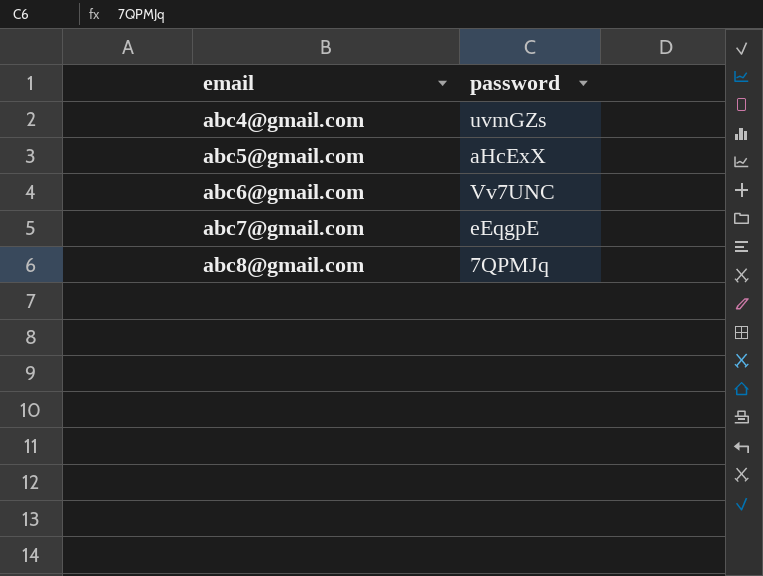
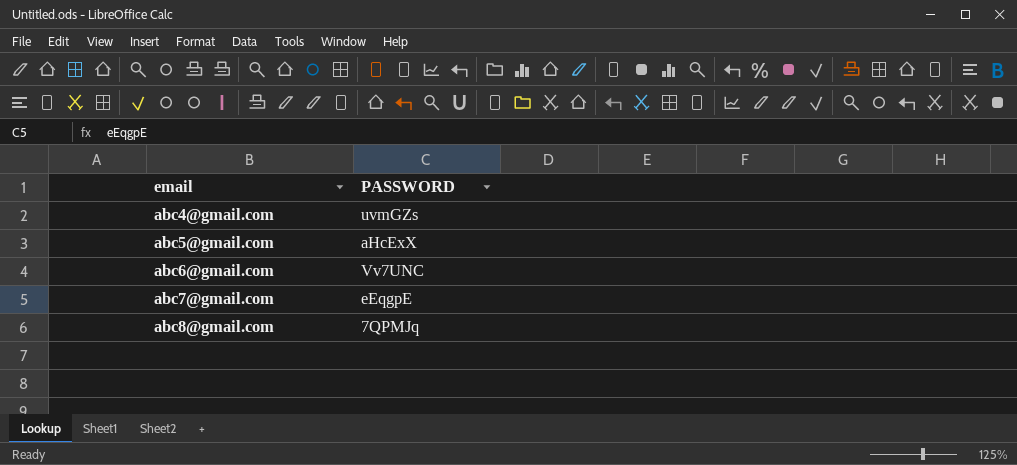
column name: password -> PASSWORD

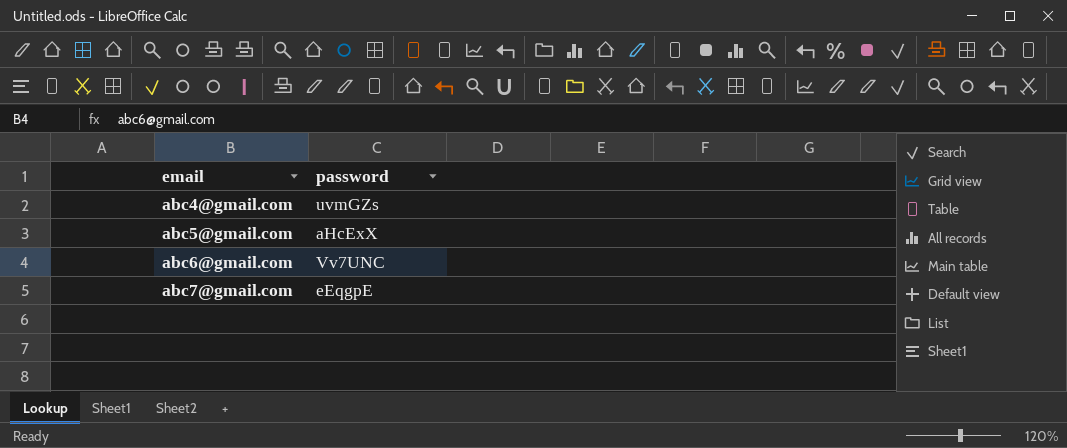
column name: PASSWORD -> password
row abc8@gmail.com: 7QPMJq -> none

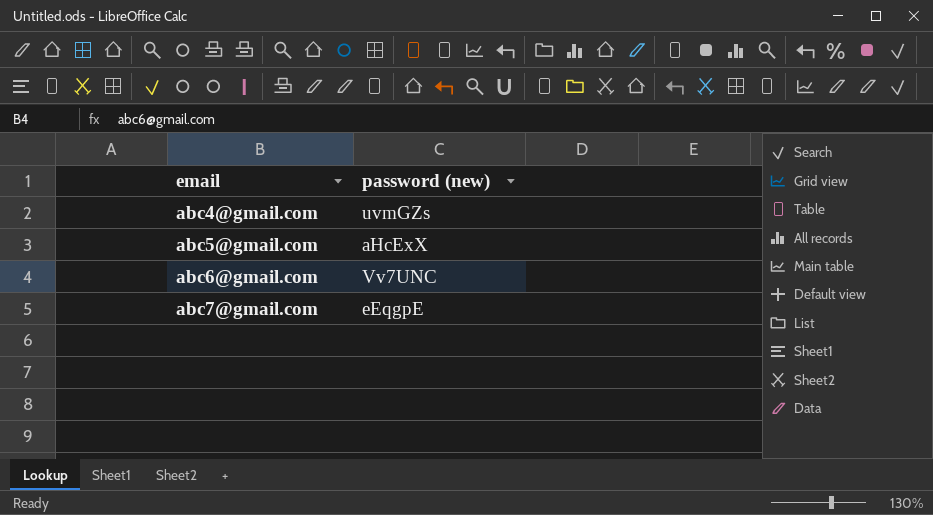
column name: password -> password (new)

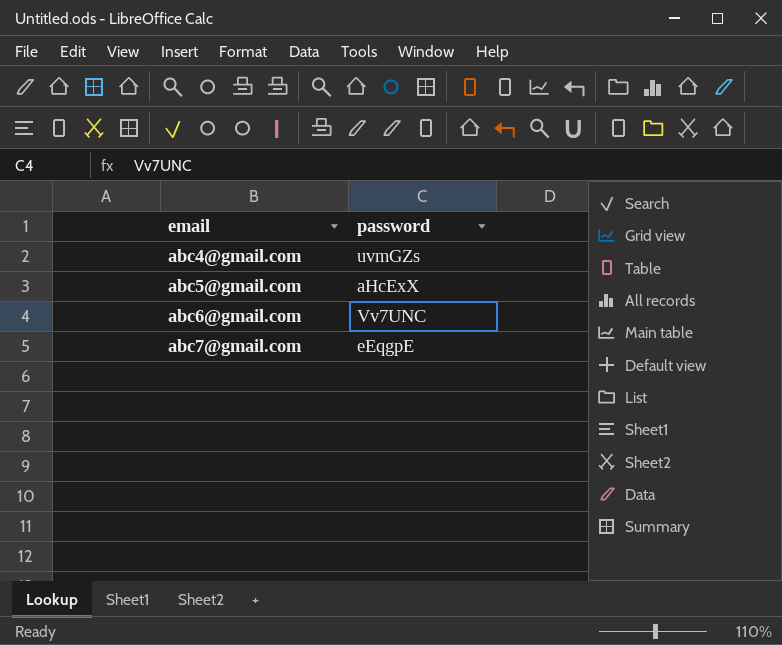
column name: password (new) -> password

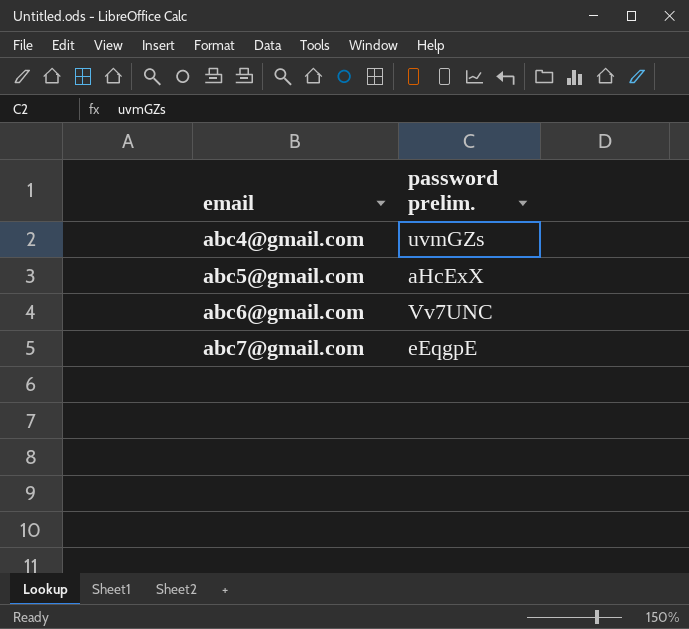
column name: password -> password prelim.

